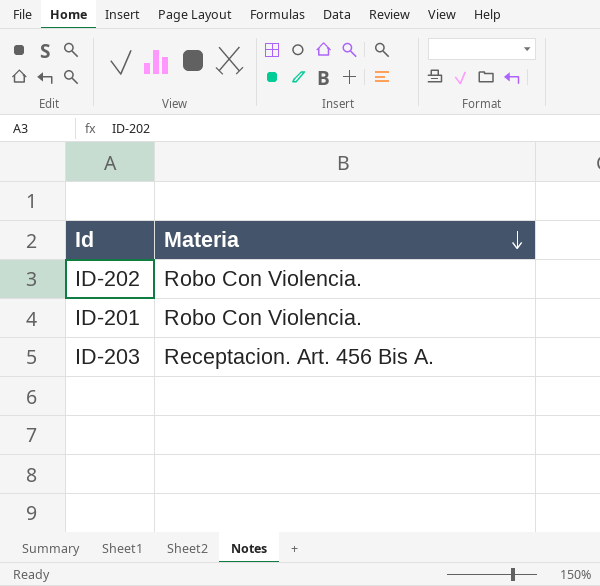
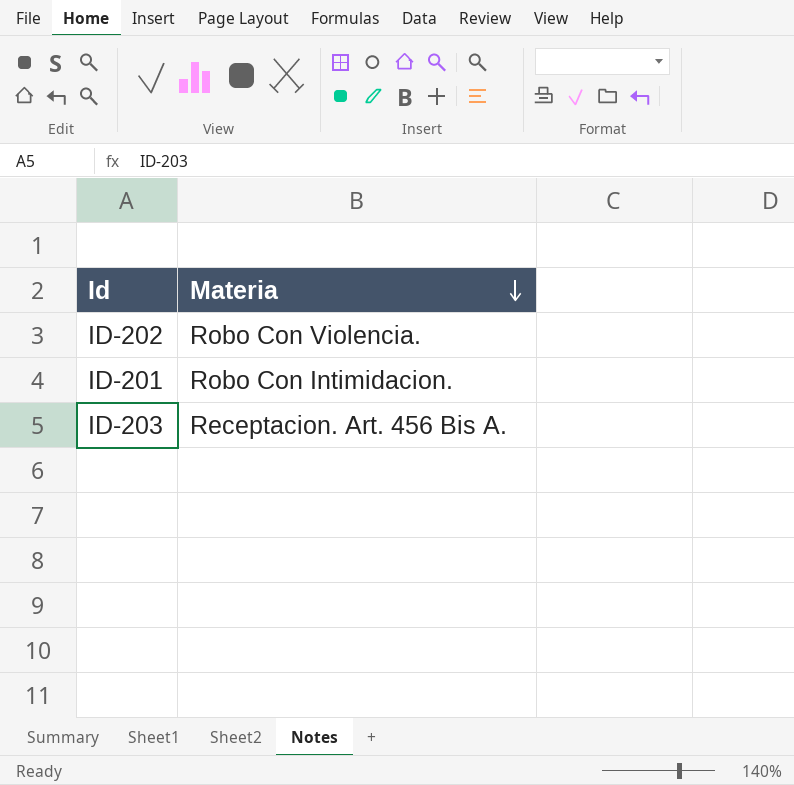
ID-201 | Materia: Robo Con Violencia. -> Robo Con Intimidacion.

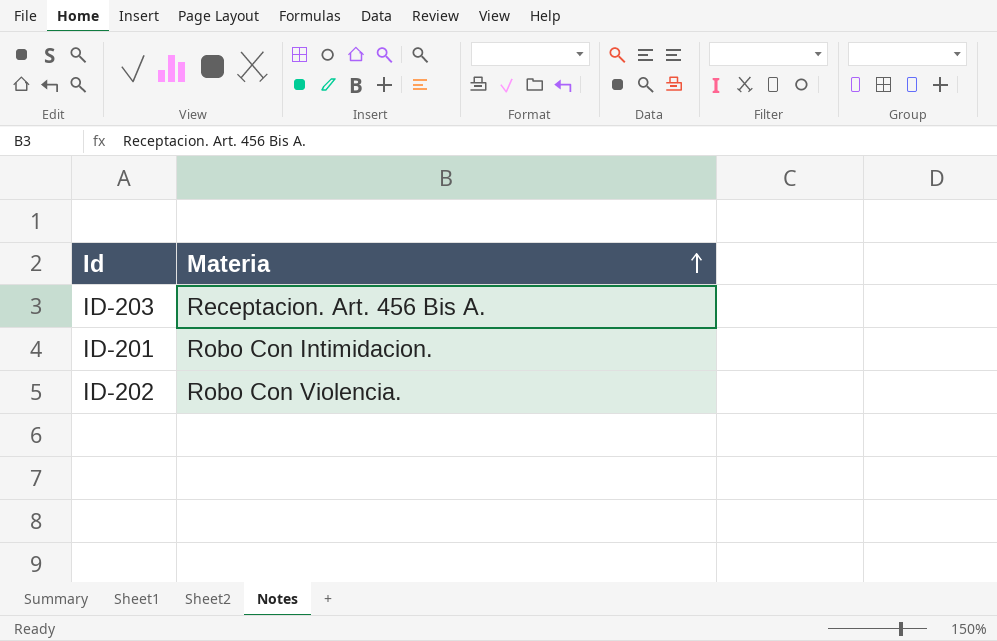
row order: Materia descending -> Materia ascending

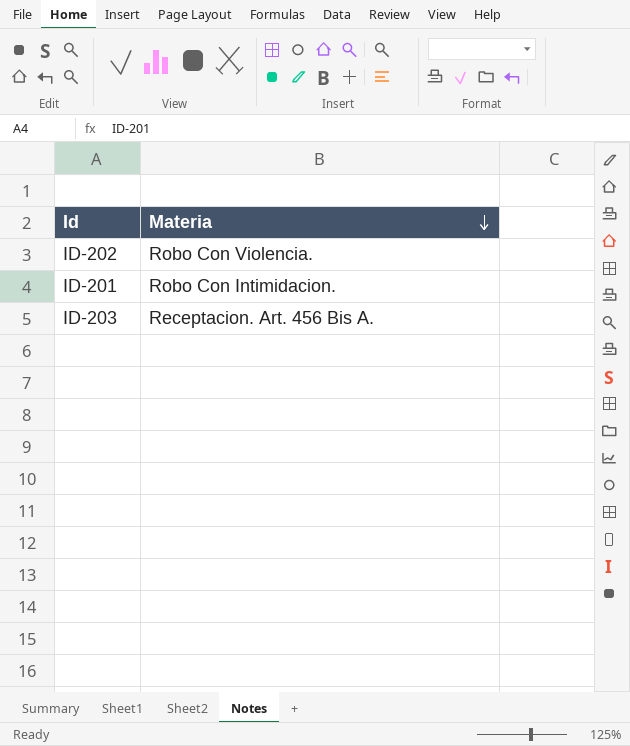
row order: Materia ascending -> Materia descending

